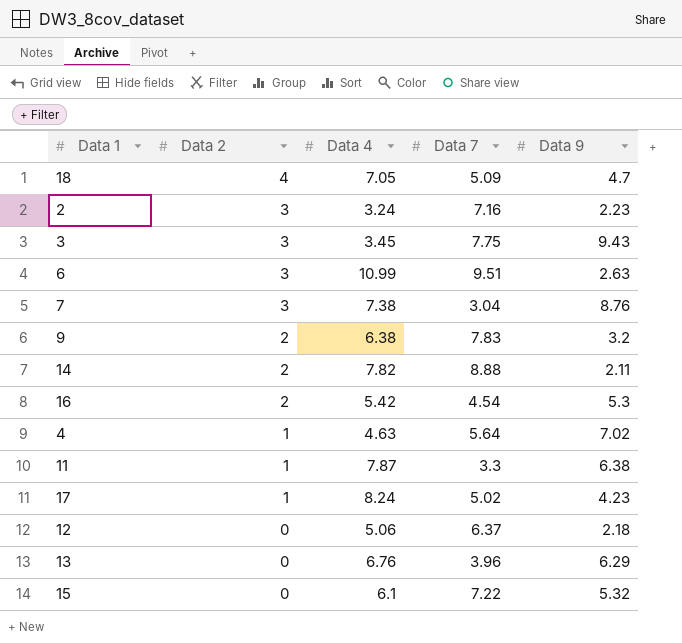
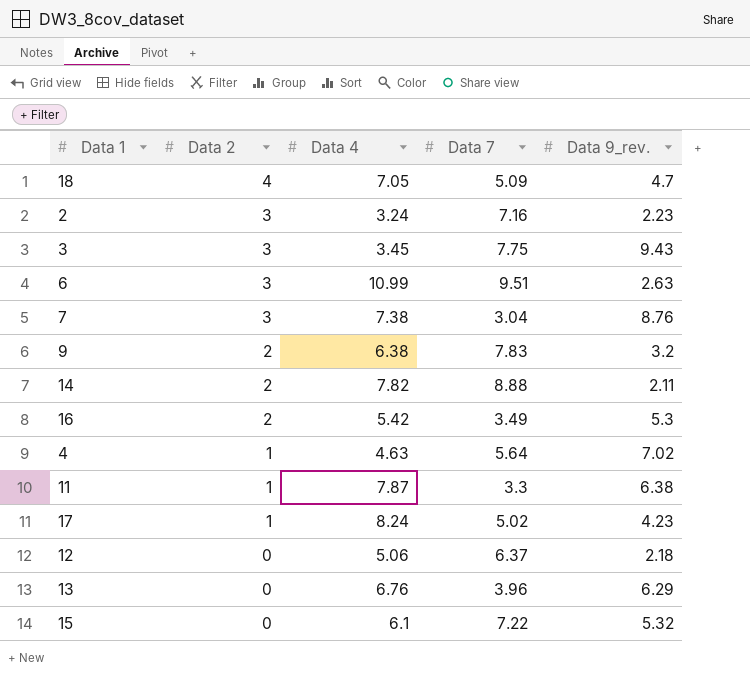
column name: Data 9 -> Data 9_rev.
16 | Data 7: 4.54 -> 3.49

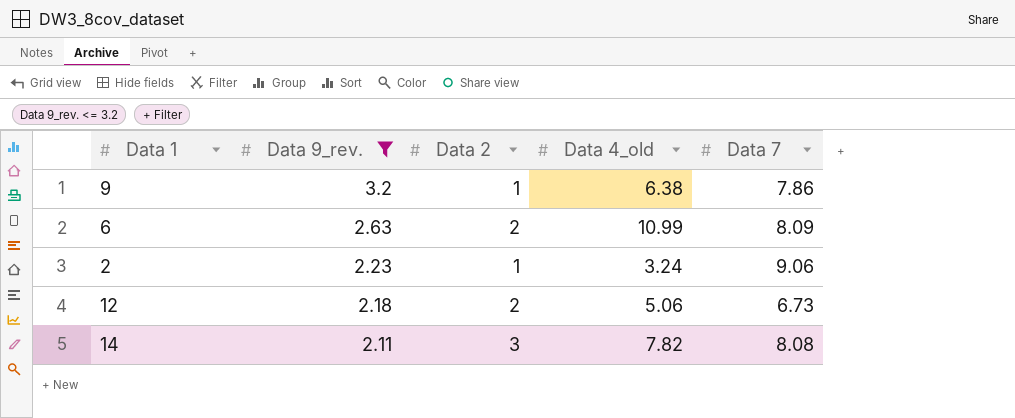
filter: none -> Data 9_rev. <= 3.2
row order: Data 2 descending -> Data 9_rev. descending
column Data 9_rev. | position: 5 -> 2
column name: Data 4 -> Data 4_old
9 | Data 2: 2 -> 1
9 | Data 7: 7.83 -> 7.86
6 | Data 2: 3 -> 2
6 | Data 7: 9.51 -> 8.09
2 | Data 2: 3 -> 1
2 | Data 7: 7.16 -> 9.06
12 | Data 2: 0 -> 2
12 | Data 7: 6.37 -> 6.73
14 | Data 2: 2 -> 3
14 | Data 7: 8.88 -> 8.08

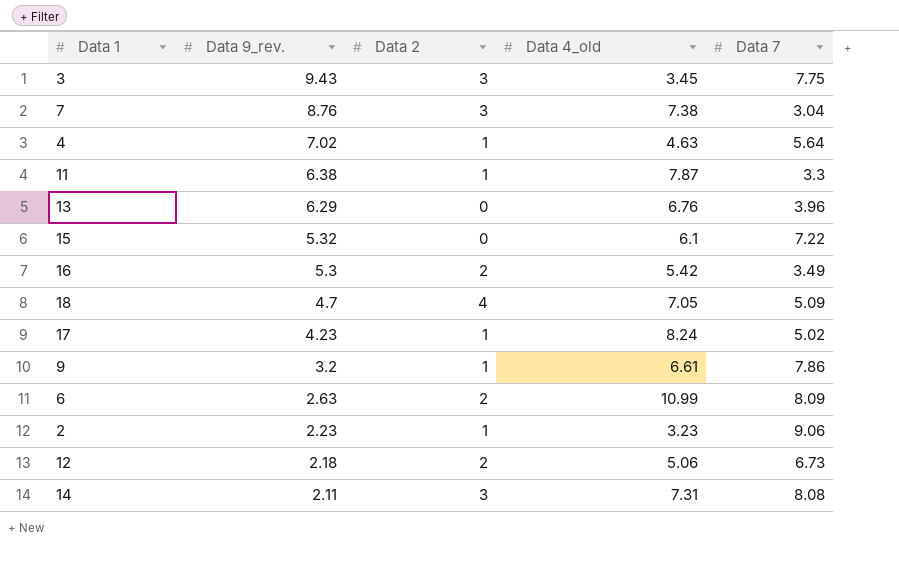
filter: Data 9_rev. <= 3.2 -> none
9 | Data 4_old: 6.38 -> 6.61
2 | Data 4_old: 3.24 -> 3.23
14 | Data 4_old: 7.82 -> 7.31

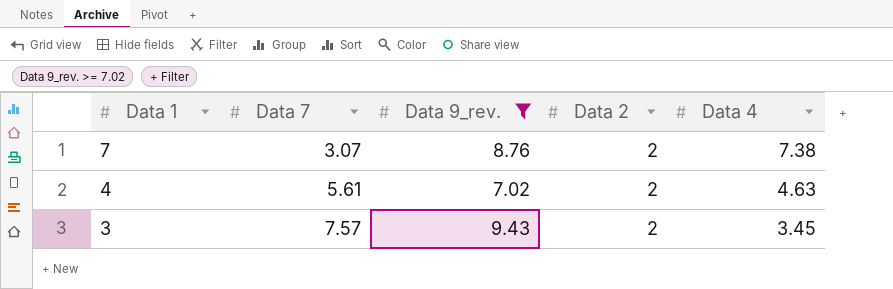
filter: none -> Data 9_rev. >= 7.02
row order: Data 9_rev. descending -> Data 1 descending
column Data 7 | position: 5 -> 2
column name: Data 4_old -> Data 4
7 | Data 7: 3.04 -> 3.07
7 | Data 2: 3 -> 2
4 | Data 7: 5.64 -> 5.61
4 | Data 2: 1 -> 2
3 | Data 7: 7.75 -> 7.57
3 | Data 2: 3 -> 2

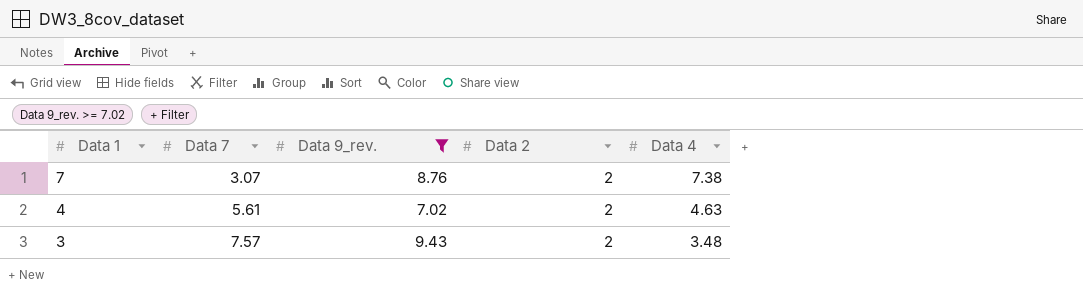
3 | Data 4: 3.45 -> 3.48

